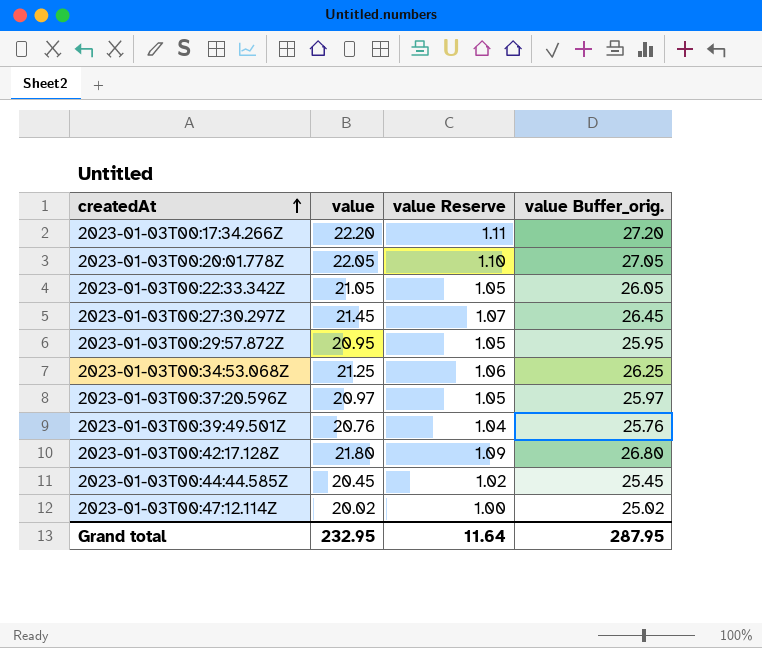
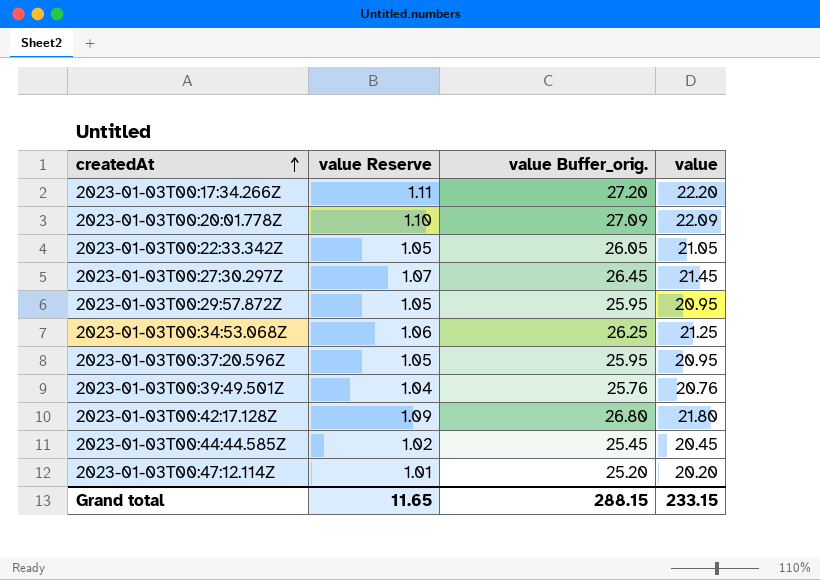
column value | position: 2 -> 4
2023-01-03T00:20:01.778Z | value Buffer_orig.: 27.05 -> 27.09
2023-01-03T00:20:01.778Z | value: 22.05 -> 22.09
2023-01-03T00:37:20.596Z | value Buffer_orig.: 25.97 -> 25.95
2023-01-03T00:37:20.596Z | value: 20.97 -> 20.95
2023-01-03T00:47:12.114Z | value Reserve: 1.00 -> 1.01
2023-01-03T00:47:12.114Z | value Buffer_orig.: 25.02 -> 25.20
2023-01-03T00:47:12.114Z | value: 20.02 -> 20.20
Grand total | value Reserve: 11.64 -> 11.65
Grand total | value Buffer_orig.: 287.95 -> 288.15
Grand total | value: 232.95 -> 233.15

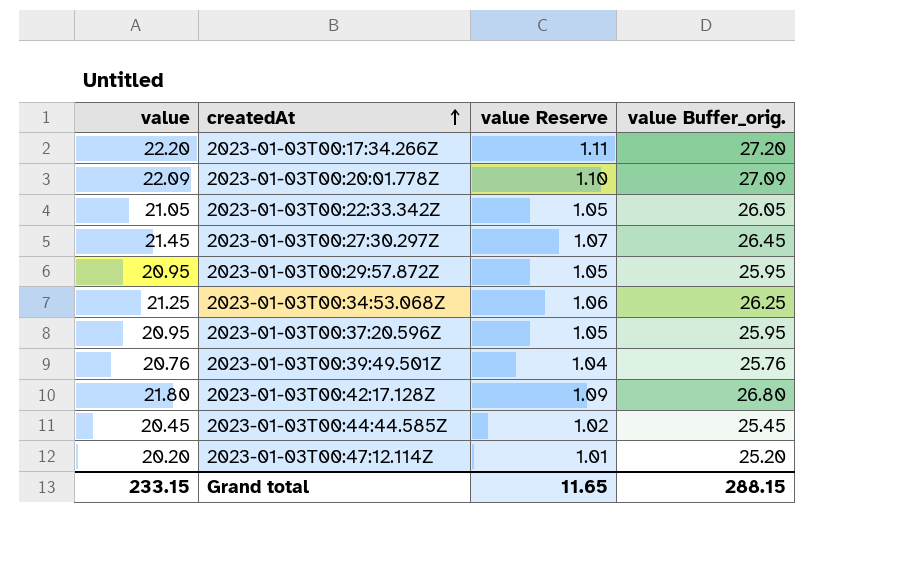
column value | position: 4 -> 1

